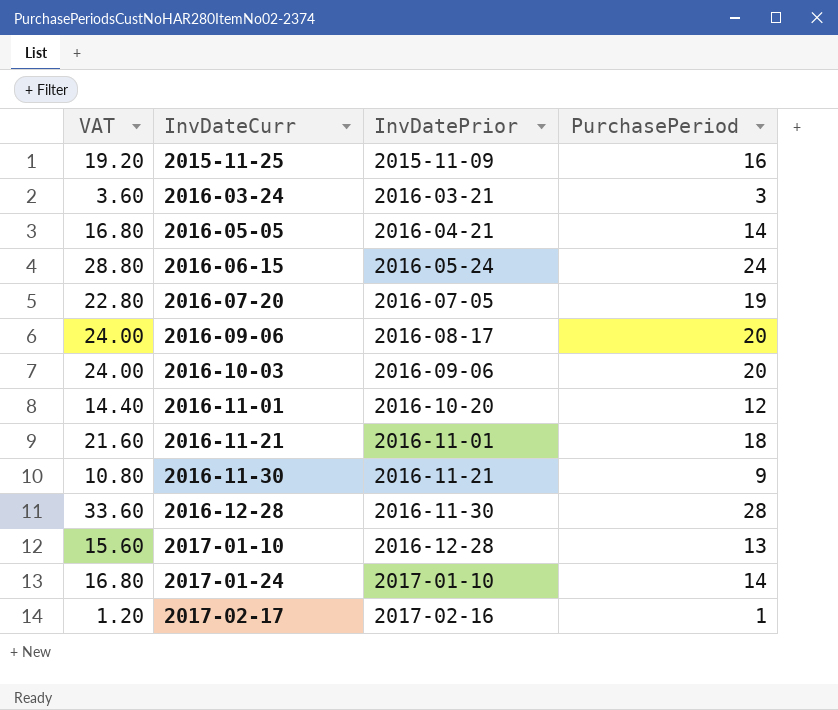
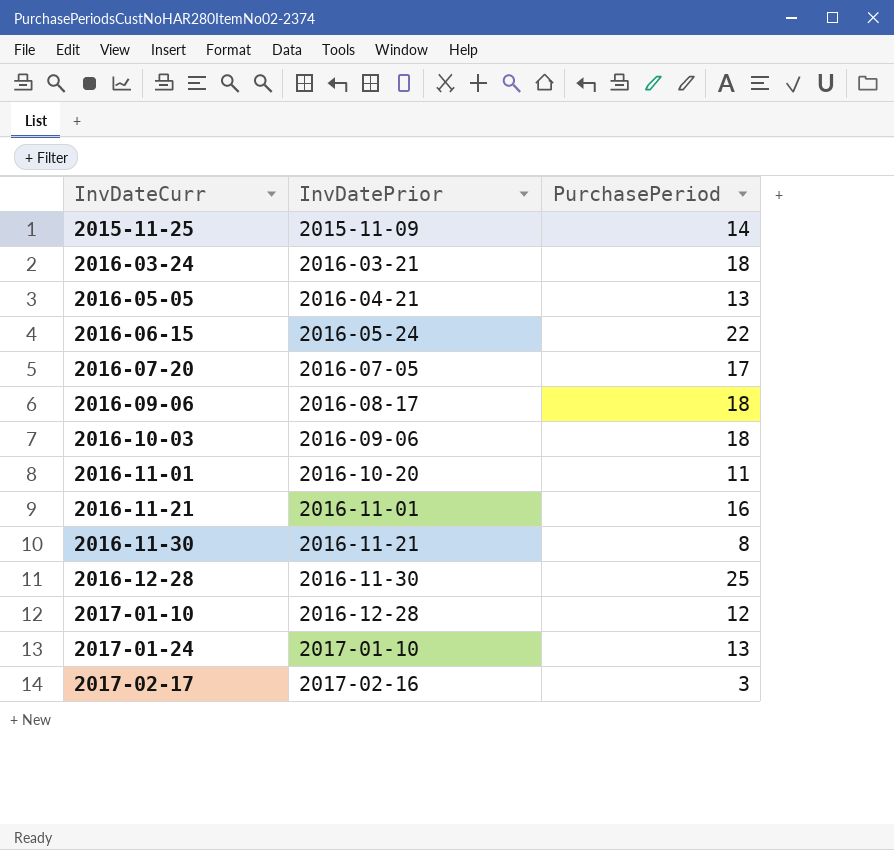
column VAT | formula: [PurchasePeriod] * 1.2 -> none
2015-11-25 | PurchasePeriod: 16 -> 14
2016-03-24 | PurchasePeriod: 3 -> 18
2016-05-05 | PurchasePeriod: 14 -> 13
2016-06-15 | PurchasePeriod: 24 -> 22
2016-07-20 | PurchasePeriod: 19 -> 17
2016-09-06 | PurchasePeriod: 20 -> 18
2016-10-03 | PurchasePeriod: 20 -> 18
2016-11-01 | PurchasePeriod: 12 -> 11
2016-11-21 | PurchasePeriod: 18 -> 16
2016-11-30 | PurchasePeriod: 9 -> 8
2016-12-28 | PurchasePeriod: 28 -> 25
2017-01-10 | PurchasePeriod: 13 -> 12
2017-01-24 | PurchasePeriod: 14 -> 13
2017-02-17 | PurchasePeriod: 1 -> 3

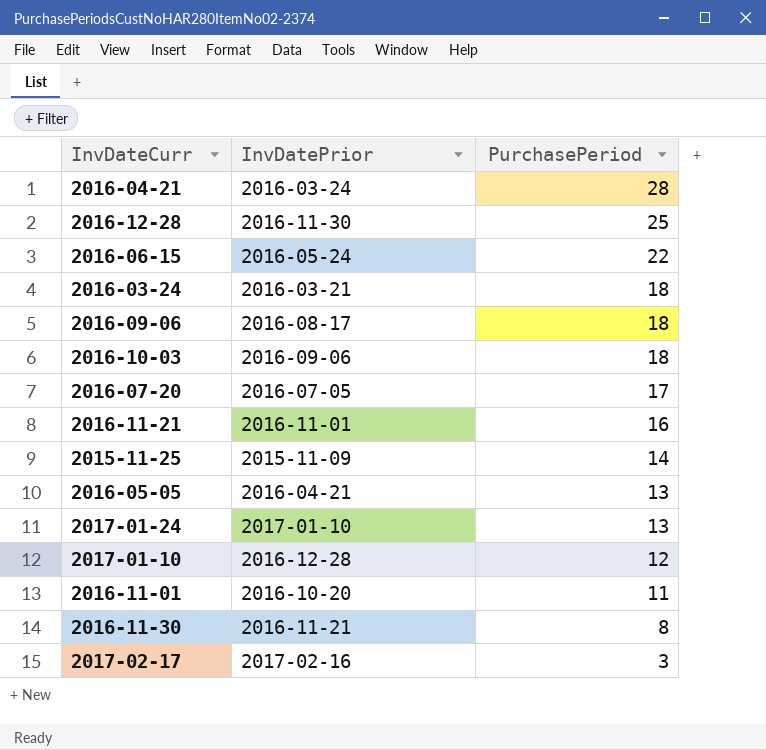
row order: InvDateCurr ascending -> PurchasePeriod descending
row 2016-04-21: none -> 2016-03-24 | 28

